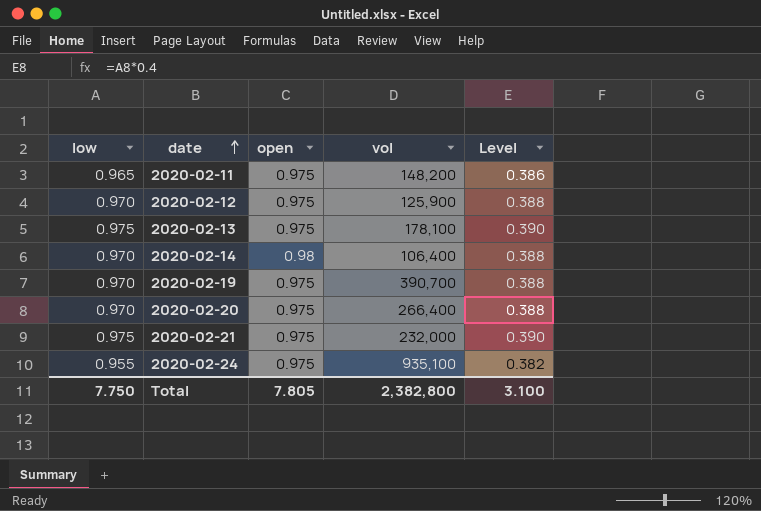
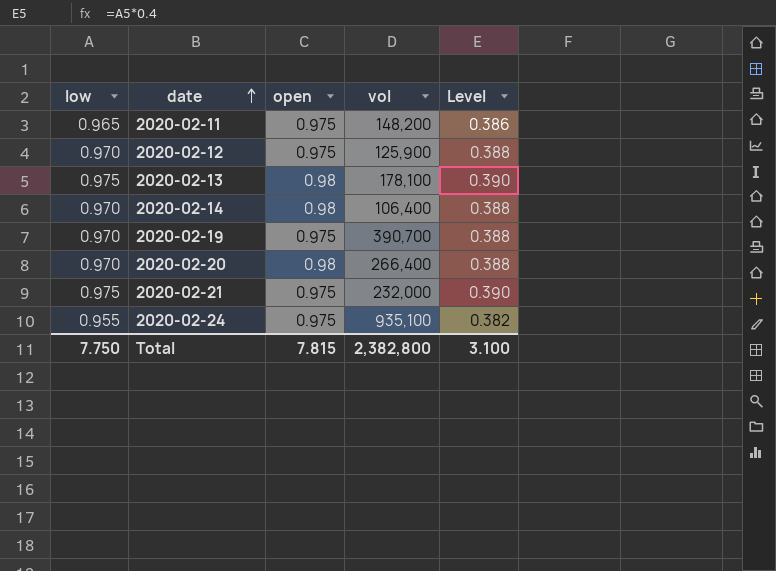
2020-02-13 | open: 0.975 -> 0.98
2020-02-20 | open: 0.975 -> 0.98
Total | open: 7.805 -> 7.815

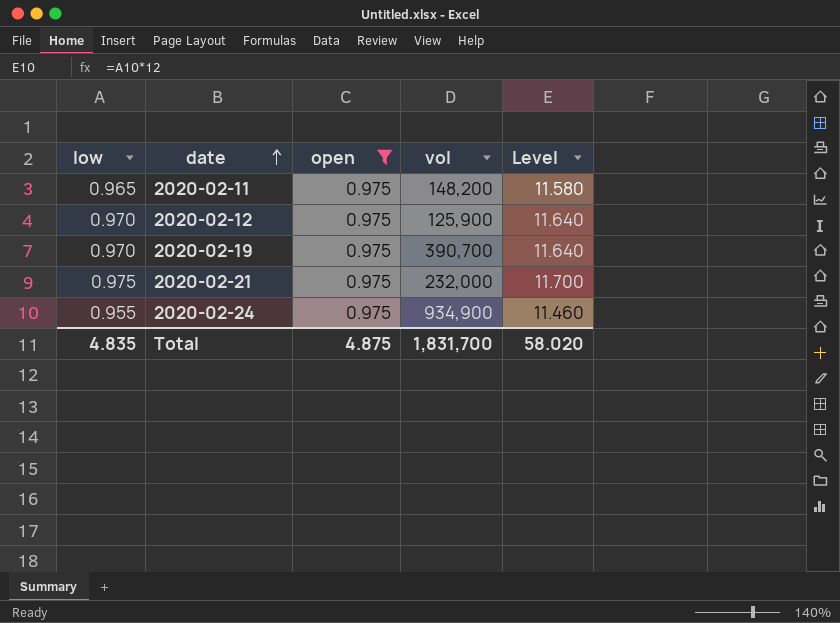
filter: none -> open = 0.975
column Level | formula: [low] * 0.4 -> [low] * 12
2020-02-24 | vol: 935,100 -> 934,900
Total | low: 7.750 -> 4.835
Total | open: 7.815 -> 4.875
Total | vol: 2,382,800 -> 1,831,700
Total | Level: 3.100 -> 58.020

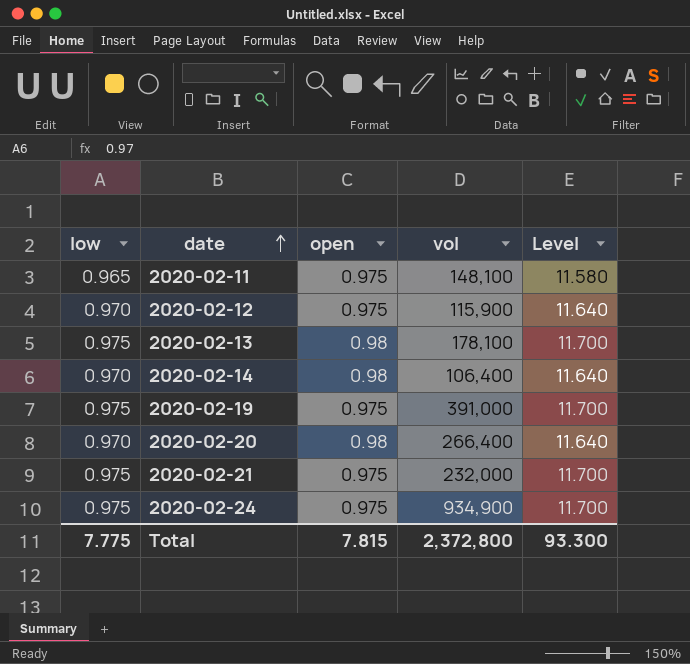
filter: open = 0.975 -> none
2020-02-11 | vol: 148,200 -> 148,100
2020-02-12 | vol: 125,900 -> 115,900
2020-02-19 | low: 0.970 -> 0.975
2020-02-19 | vol: 390,700 -> 391,000
2020-02-19 | Level: 11.640 -> 11.700
2020-02-24 | low: 0.955 -> 0.975
2020-02-24 | Level: 11.460 -> 11.700
Total | low: 4.835 -> 7.775
Total | open: 4.875 -> 7.815
Total | vol: 1,831,700 -> 2,372,800
Total | Level: 58.020 -> 93.300

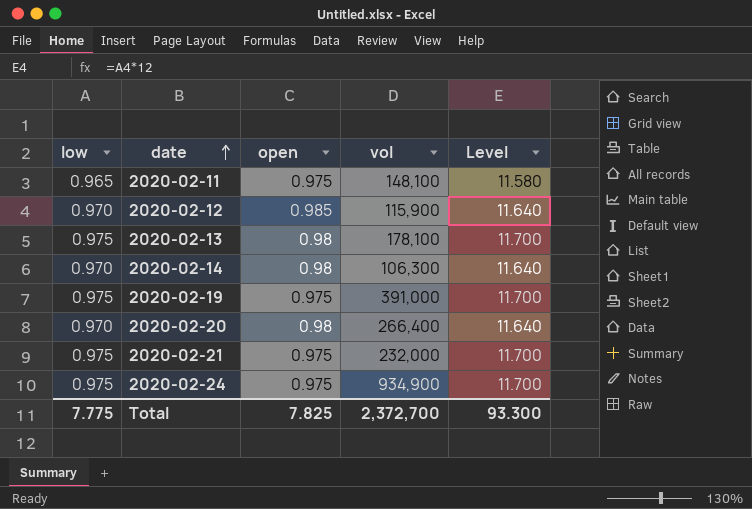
2020-02-12 | open: 0.975 -> 0.985
2020-02-14 | vol: 106,400 -> 106,300
Total | open: 7.815 -> 7.825
Total | vol: 2,372,800 -> 2,372,700

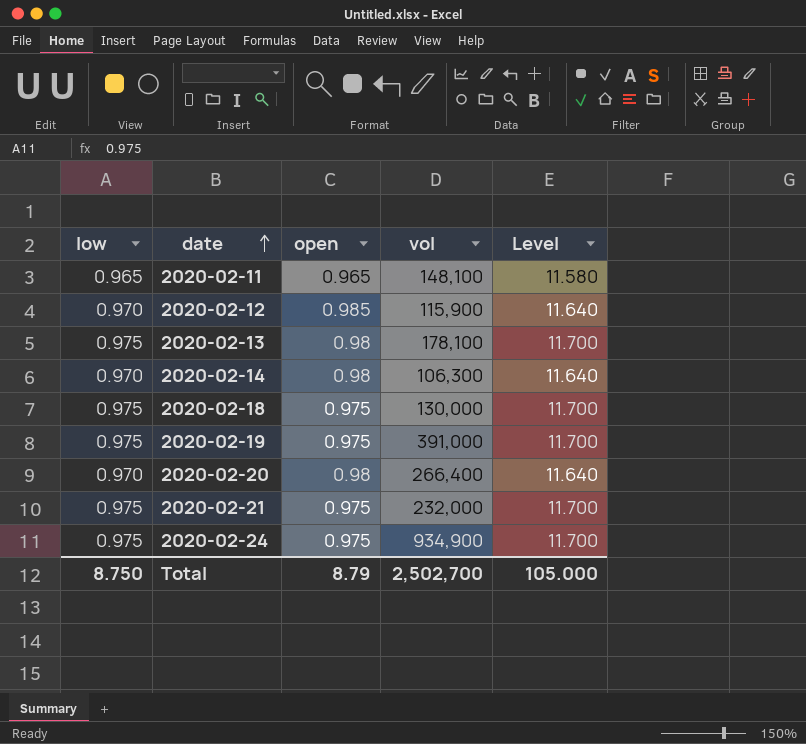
2020-02-11 | open: 0.975 -> 0.965
row 2020-02-18: none -> 0.975 | 0.975 | 130,000 | 11.700
Total | low: 7.775 -> 8.750
Total | open: 7.825 -> 8.79
Total | vol: 2,372,700 -> 2,502,700
Total | Level: 93.300 -> 105.000

